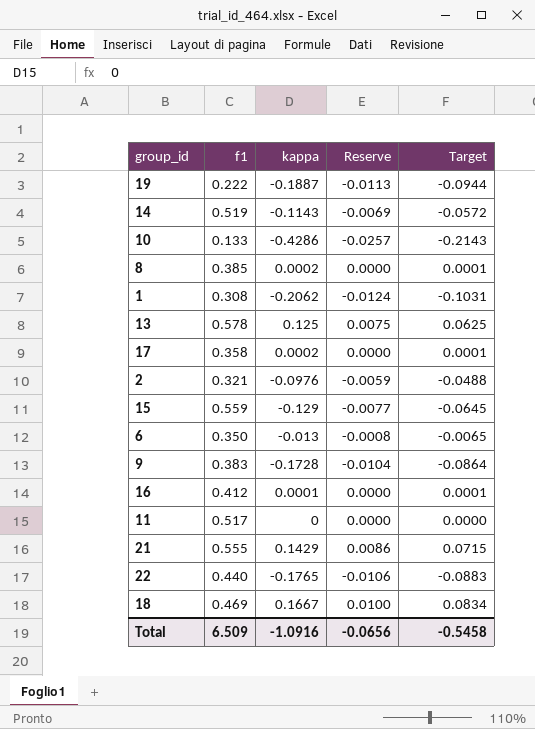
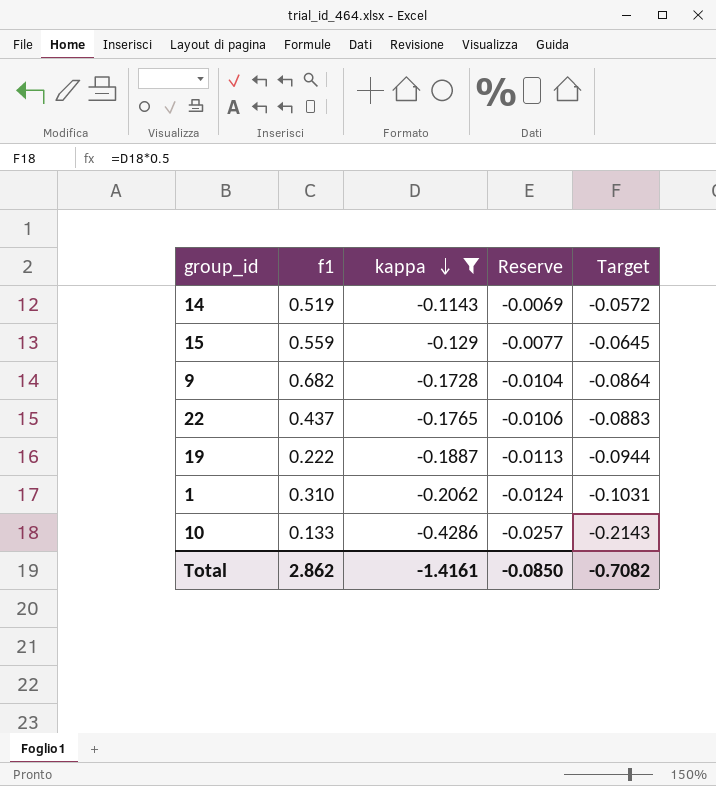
filter: none -> kappa <= -0.1143
row order: none -> kappa descending
9 | f1: 0.383 -> 0.682
22 | f1: 0.440 -> 0.437
1 | f1: 0.308 -> 0.310
Total | f1: 6.509 -> 2.862
Total | kappa: -1.0916 -> -1.4161
Total | Reserve: -0.0656 -> -0.0850
Total | Target: -0.5458 -> -0.7082

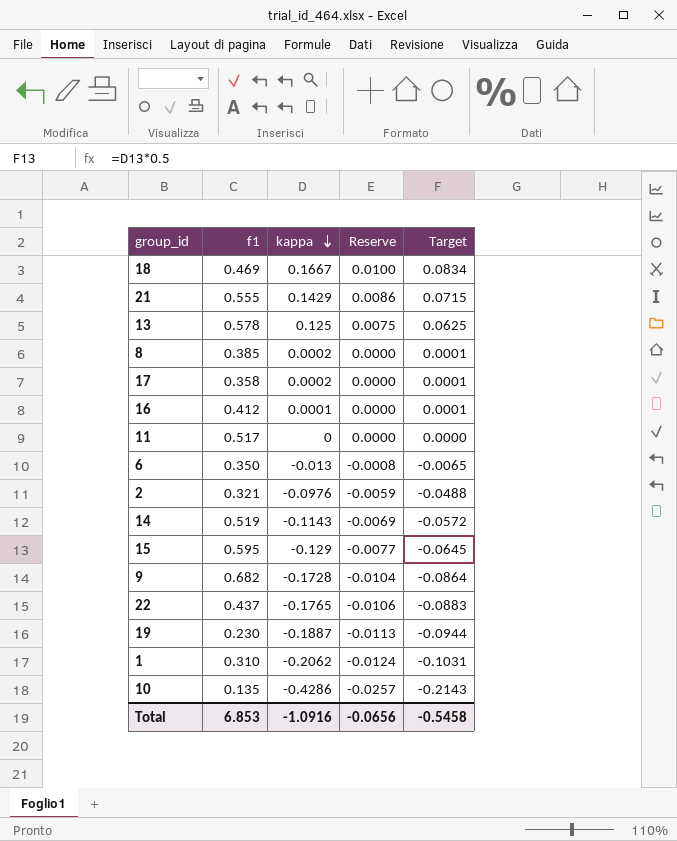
filter: kappa <= -0.1143 -> none
15 | f1: 0.559 -> 0.595
19 | f1: 0.222 -> 0.230
10 | f1: 0.133 -> 0.135
Total | f1: 2.862 -> 6.853
Total | kappa: -1.4161 -> -1.0916
Total | Reserve: -0.0850 -> -0.0656
Total | Target: -0.7082 -> -0.5458

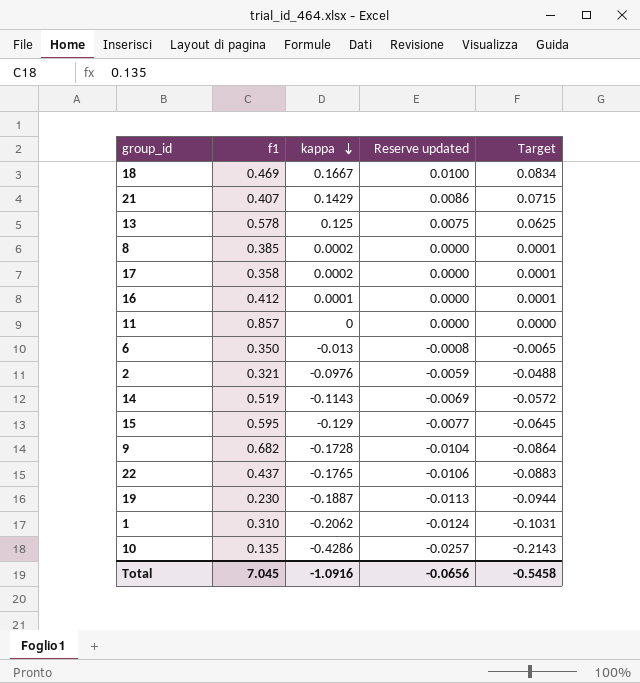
column name: Reserve -> Reserve updated
21 | f1: 0.555 -> 0.407
11 | f1: 0.517 -> 0.857
Total | f1: 6.853 -> 7.045

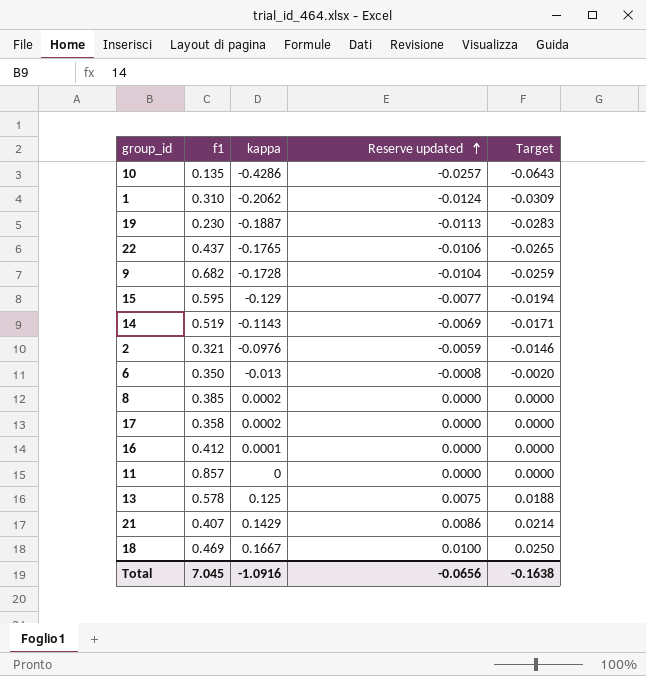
row order: kappa descending -> Reserve updated ascending
column Target | formula: [kappa] * 0.5 -> [kappa] * 0.15
Total | Target: -0.5458 -> -0.1638

